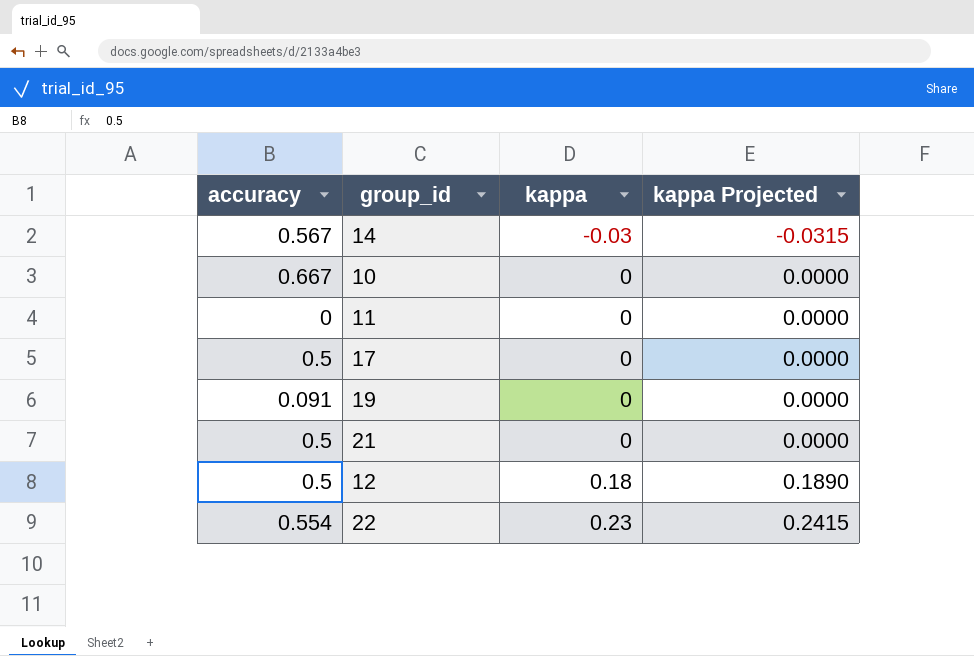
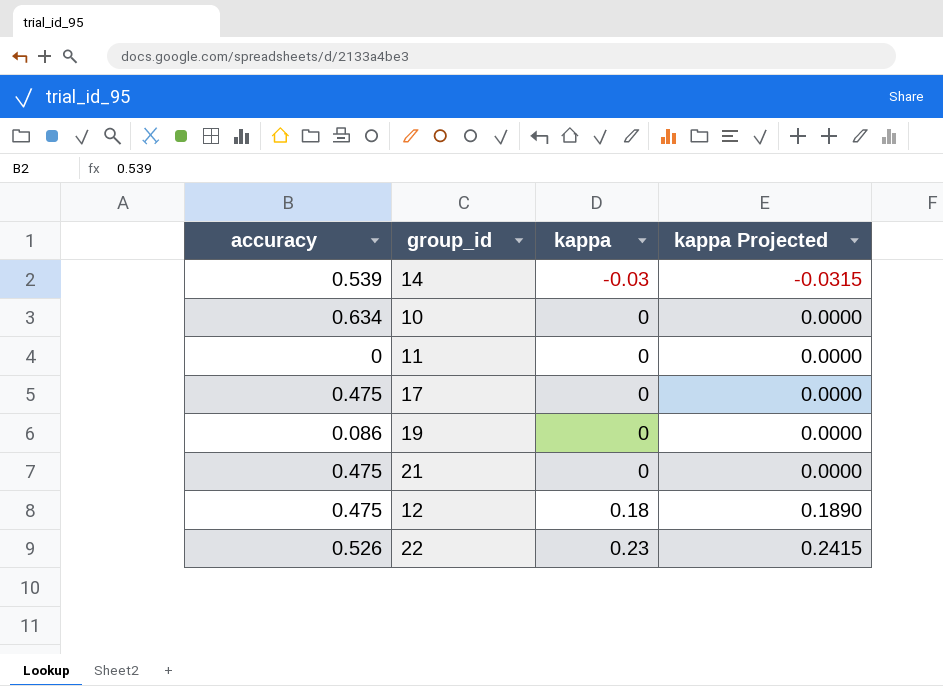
14 | accuracy: 0.567 -> 0.539
10 | accuracy: 0.667 -> 0.634
17 | accuracy: 0.5 -> 0.475
19 | accuracy: 0.091 -> 0.086
21 | accuracy: 0.5 -> 0.475
12 | accuracy: 0.5 -> 0.475
22 | accuracy: 0.554 -> 0.526

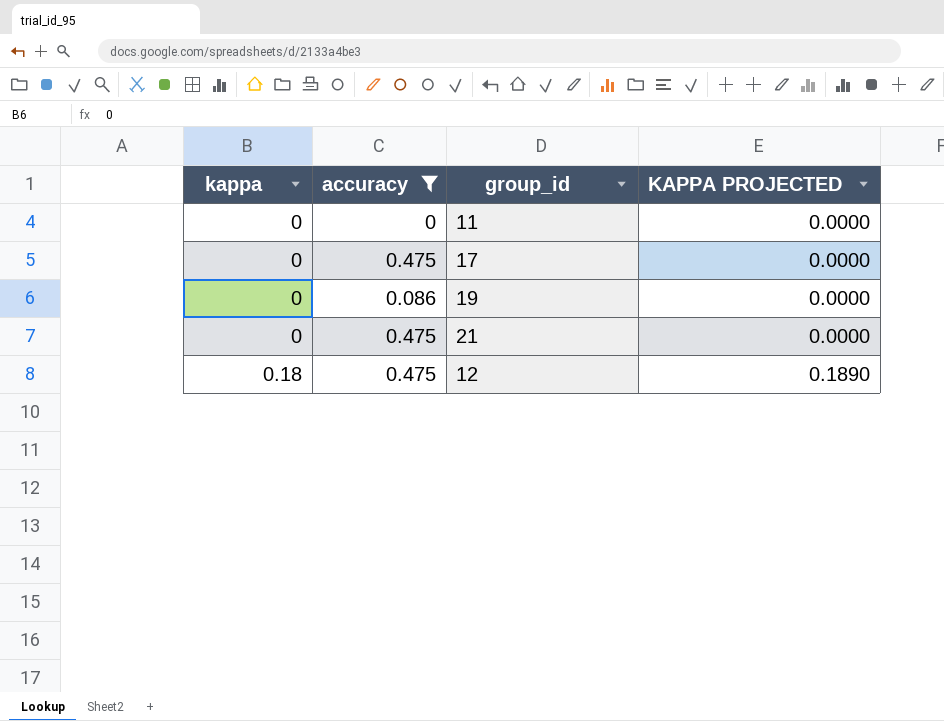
filter: none -> accuracy <= 0.475
column kappa | position: 3 -> 1
column name: kappa Projected -> KAPPA PROJECTED

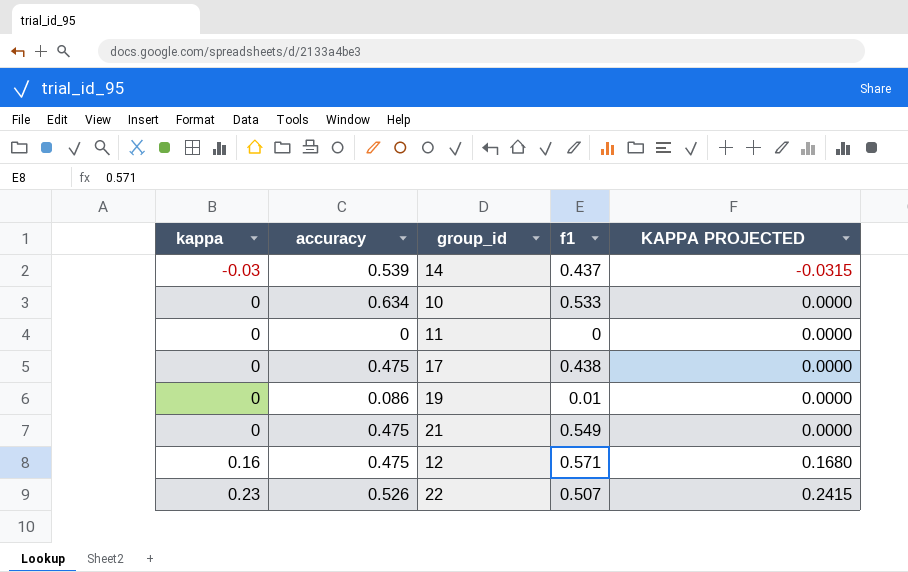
filter: accuracy <= 0.475 -> none
column f1 | position: none -> 4
12 | kappa: 0.18 -> 0.16
12 | KAPPA PROJECTED: 0.1890 -> 0.1680

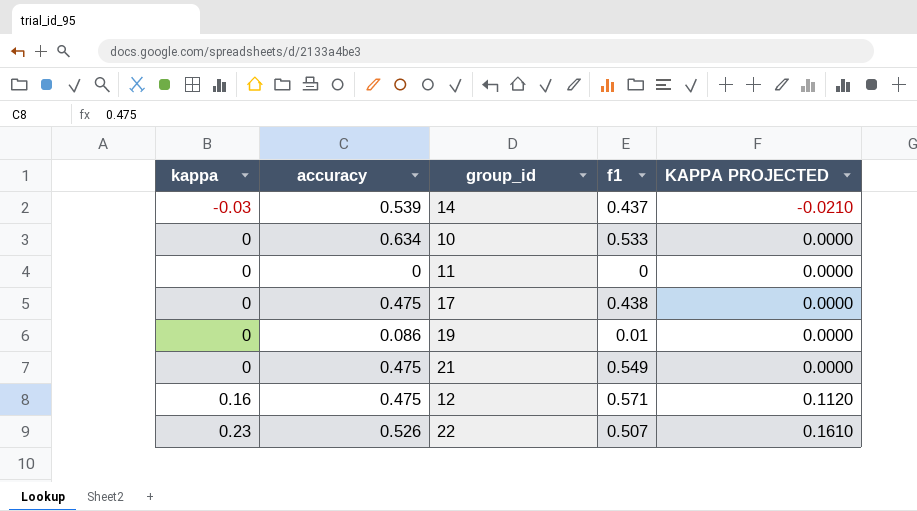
column KAPPA PROJECTED | formula: [kappa] * 1.05 -> [kappa] * 0.7

